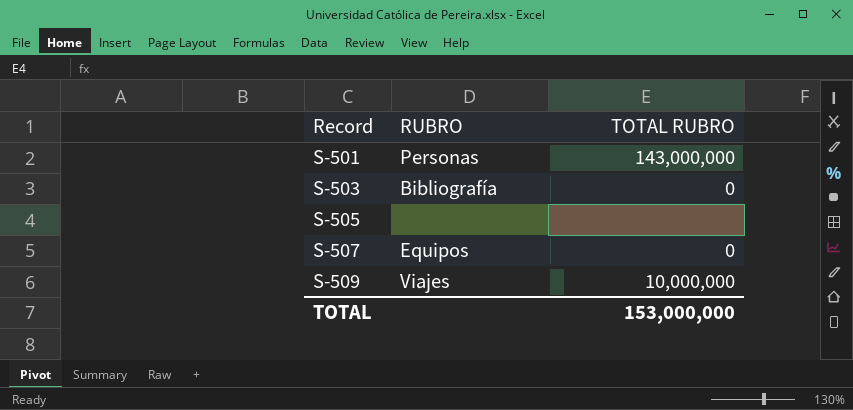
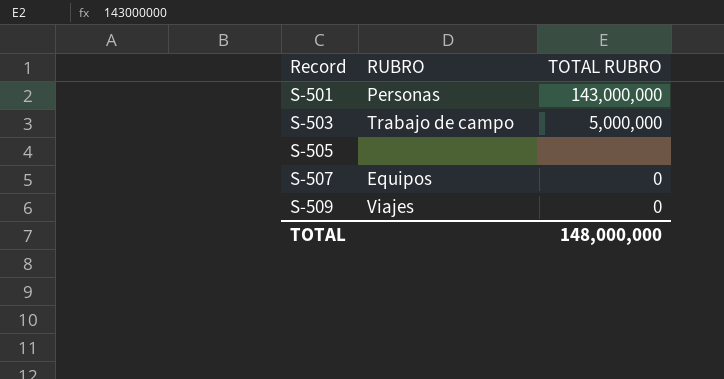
S-503 | RUBRO: Bibliografía -> Trabajo de campo
S-503 | TOTAL RUBRO: 0 -> 5,000,000
S-509 | TOTAL RUBRO: 10,000,000 -> 0
TOTAL | TOTAL RUBRO: 153,000,000 -> 148,000,000

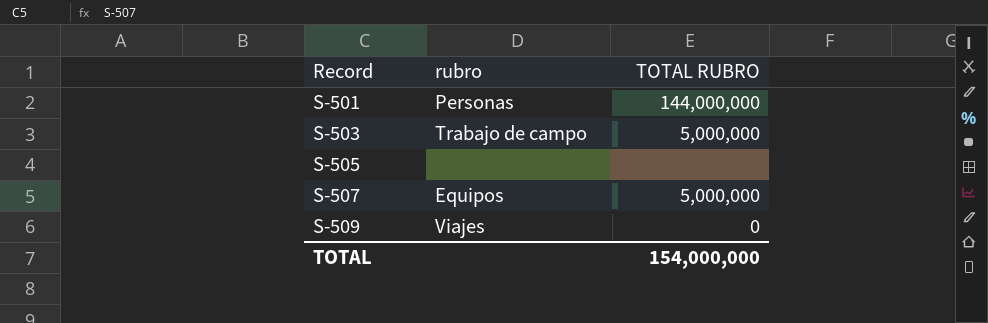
column name: RUBRO -> rubro
S-501 | TOTAL RUBRO: 143,000,000 -> 144,000,000
S-507 | TOTAL RUBRO: 0 -> 5,000,000
TOTAL | TOTAL RUBRO: 148,000,000 -> 154,000,000

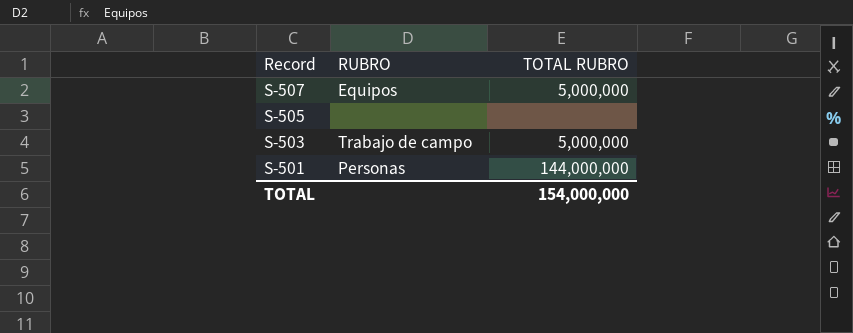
row order: Record ascending -> Record descending
column name: rubro -> RUBRO
row S-509: Viajes | 0 -> none

